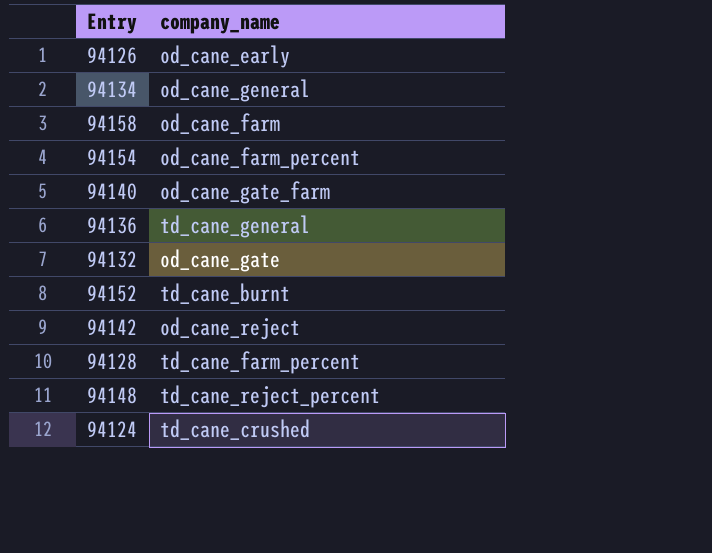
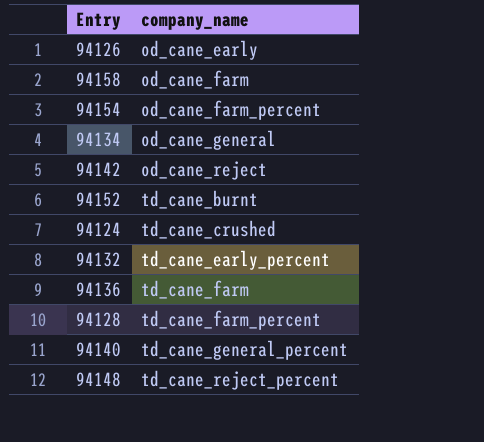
row order: none -> company_name ascending
94132 | company_name: od_cane_gate -> td_cane_early_percent
94136 | company_name: td_cane_general -> td_cane_farm
94140 | company_name: od_cane_gate_farm -> td_cane_general_percent

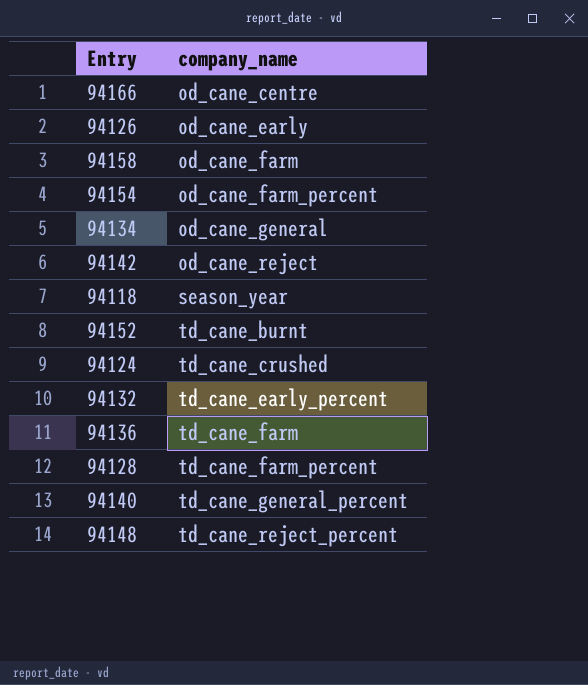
row 94166: none -> od_cane_centre
row 94118: none -> season_year

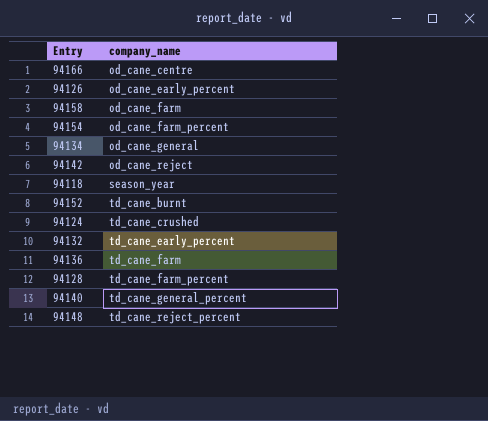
94126 | company_name: od_cane_early -> od_cane_early_percent

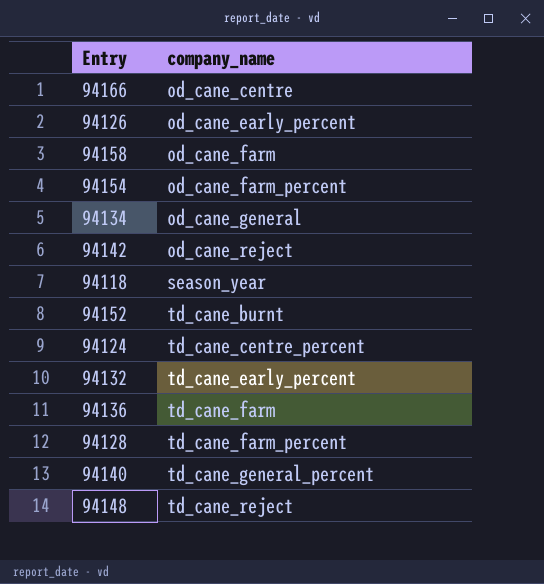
94124 | company_name: td_cane_crushed -> td_cane_centre_percent
94148 | company_name: td_cane_reject_percent -> td_cane_reject

